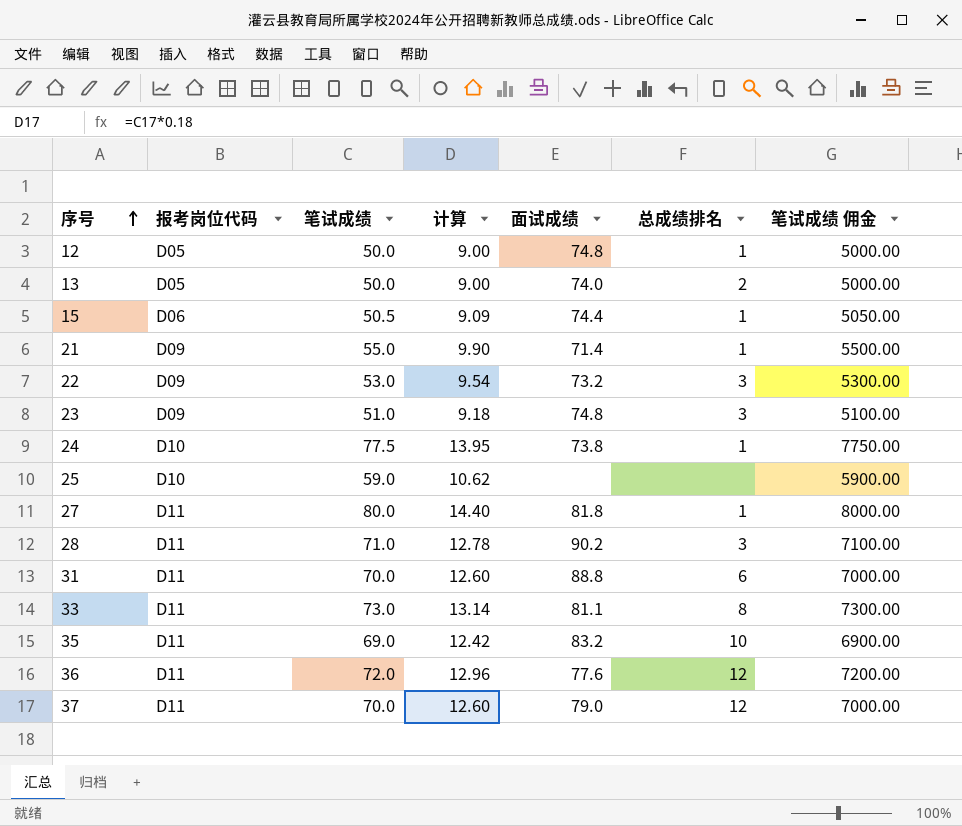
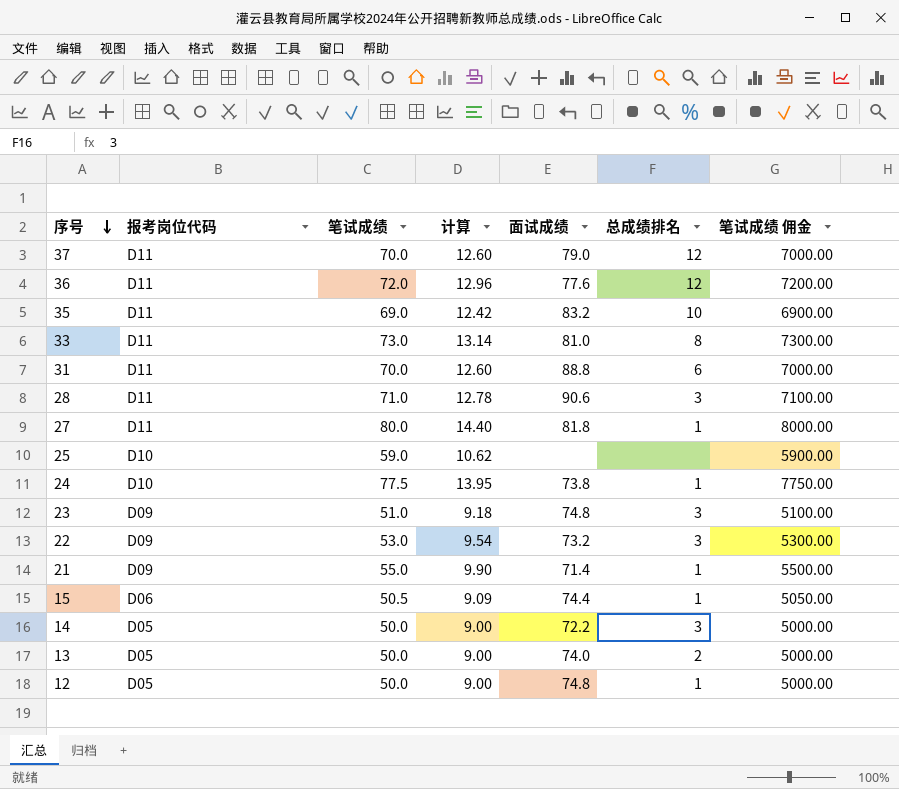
row order: 序号 ascending -> 序号 descending
33 | 面试成绩: 81.1 -> 81.0
28 | 面试成绩: 90.2 -> 90.6
row 14: none -> D05 | 50.0 | 9.00 | 72.2 | 3 | 5000.00

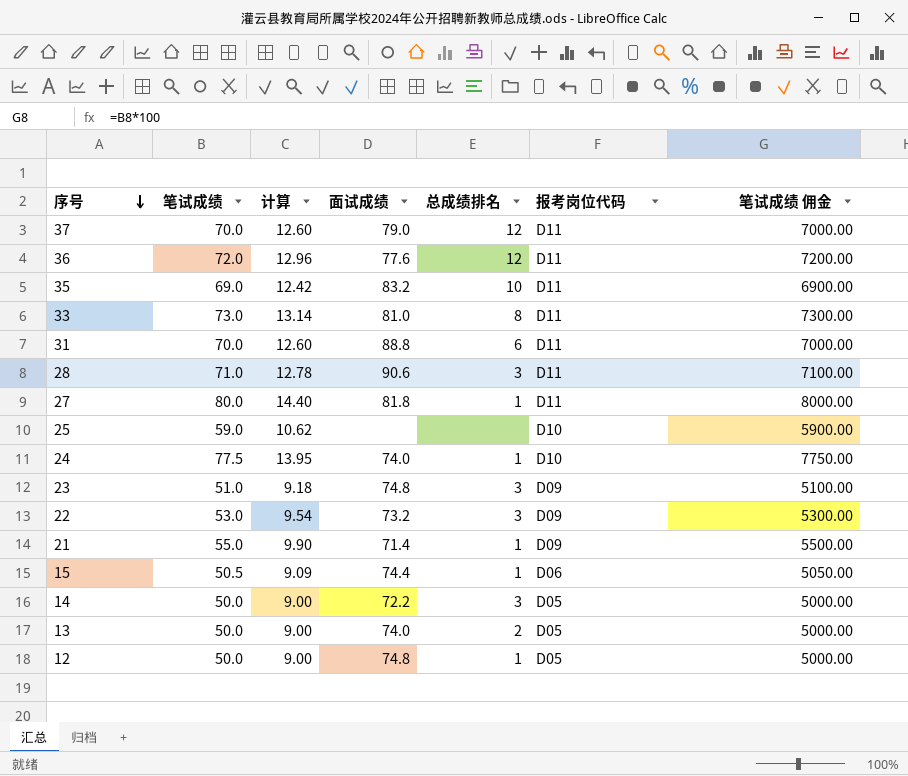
column 报考岗位代码 | position: 2 -> 6
24 | 面试成绩: 73.8 -> 74.0

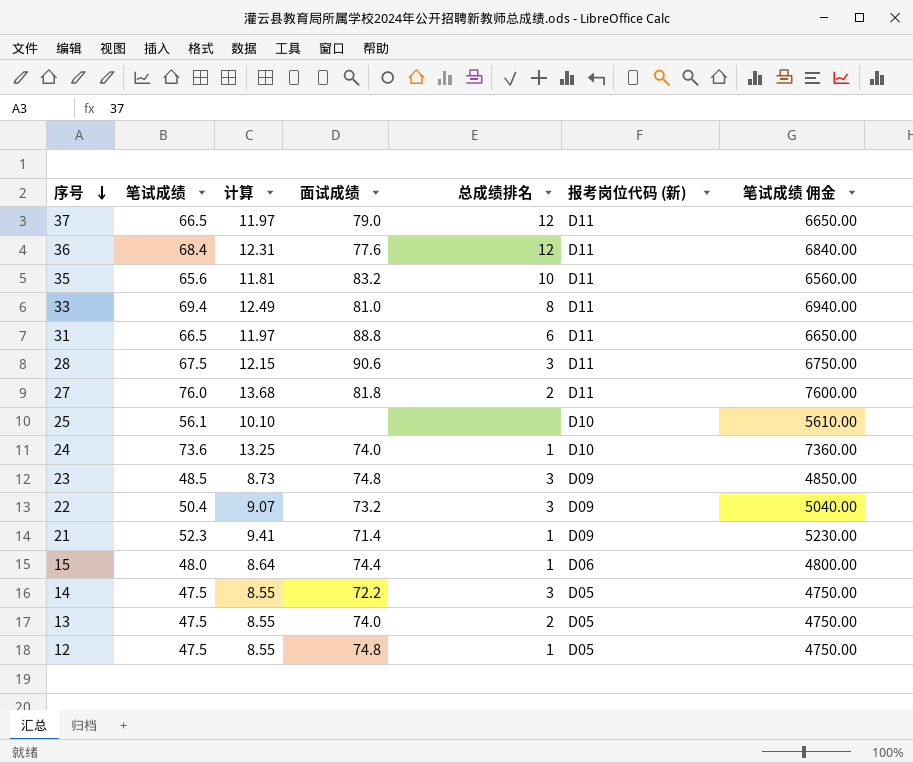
column name: 报考岗位代码 -> 报考岗位代码 (新)
37 | 笔试成绩: 70.0 -> 66.5
37 | 计算: 12.60 -> 11.97
37 | 笔试成绩 佣金: 7000.00 -> 6650.00
36 | 笔试成绩: 72.0 -> 68.4
36 | 计算: 12.96 -> 12.31
36 | 笔试成绩 佣金: 7200.00 -> 6840.00
35 | 笔试成绩: 69.0 -> 65.6
35 | 计算: 12.42 -> 11.81
35 | 笔试成绩 佣金: 6900.00 -> 6560.00
33 | 笔试成绩: 73.0 -> 69.4
33 | 计算: 13.14 -> 12.49
33 | 笔试成绩 佣金: 7300.00 -> 6940.00
31 | 笔试成绩: 70.0 -> 66.5
31 | 计算: 12.60 -> 11.97
31 | 笔试成绩 佣金: 7000.00 -> 6650.00
28 | 笔试成绩: 71.0 -> 67.5
28 | 计算: 12.78 -> 12.15
28 | 笔试成绩 佣金: 7100.00 -> 6750.00
27 | 笔试成绩: 80.0 -> 76.0
27 | 计算: 14.40 -> 13.68
27 | 总成绩排名: 1 -> 2
27 | 笔试成绩 佣金: 8000.00 -> 7600.00
25 | 笔试成绩: 59.0 -> 56.1
25 | 计算: 10.62 -> 10.10
25 | 笔试成绩 佣金: 5900.00 -> 5610.00
24 | 笔试成绩: 77.5 -> 73.6
24 | 计算: 13.95 -> 13.25
24 | 笔试成绩 佣金: 7750.00 -> 7360.00
23 | 笔试成绩: 51.0 -> 48.5
23 | 计算: 9.18 -> 8.73
23 | 笔试成绩 佣金: 5100.00 -> 4850.00
22 | 笔试成绩: 53.0 -> 50.4
22 | 计算: 9.54 -> 9.07
22 | 笔试成绩 佣金: 5300.00 -> 5040.00
21 | 笔试成绩: 55.0 -> 52.3
21 | 计算: 9.90 -> 9.41
21 | 笔试成绩 佣金: 5500.00 -> 5230.00
15 | 笔试成绩: 50.5 -> 48.0
15 | 计算: 9.09 -> 8.64
15 | 笔试成绩 佣金: 5050.00 -> 4800.00
14 | 笔试成绩: 50.0 -> 47.5
14 | 计算: 9.00 -> 8.55
14 | 笔试成绩 佣金: 5000.00 -> 4750.00
13 | 笔试成绩: 50.0 -> 47.5
13 | 计算: 9.00 -> 8.55
13 | 笔试成绩 佣金: 5000.00 -> 4750.00
12 | 笔试成绩: 50.0 -> 47.5
12 | 计算: 9.00 -> 8.55
12 | 笔试成绩 佣金: 5000.00 -> 4750.00

